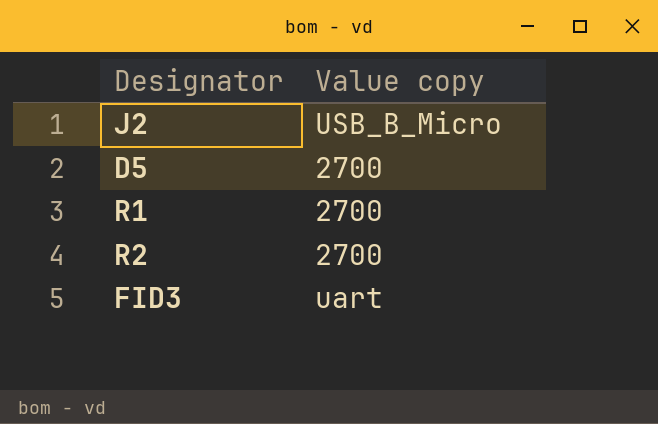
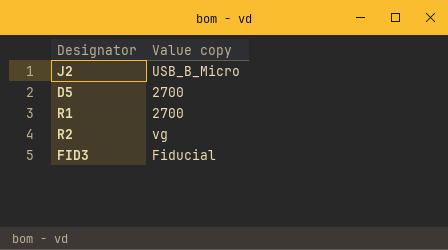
R2 | Value copy: 2700 -> vg
FID3 | Value copy: uart -> Fiducial

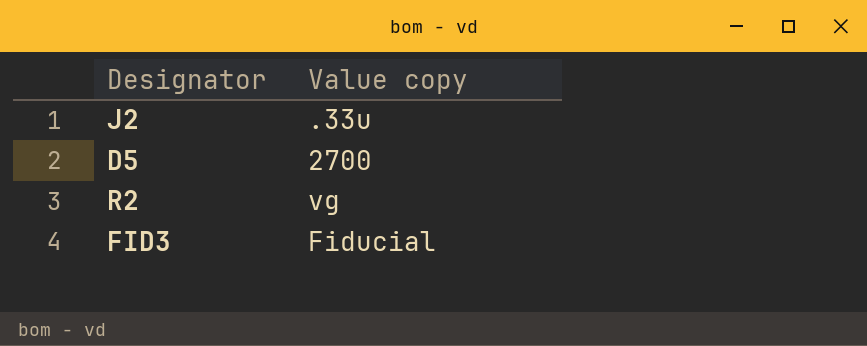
row R1: 2700 -> none
J2 | Value copy: USB_B_Micro -> .33u

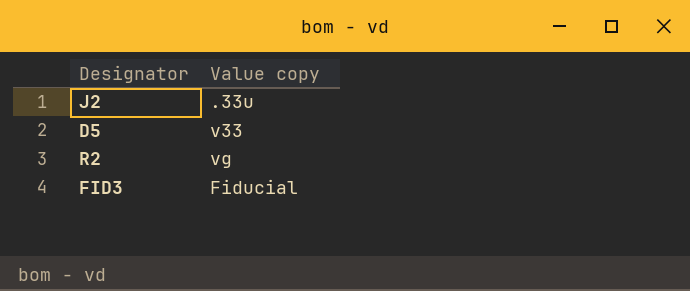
D5 | Value copy: 2700 -> v33

